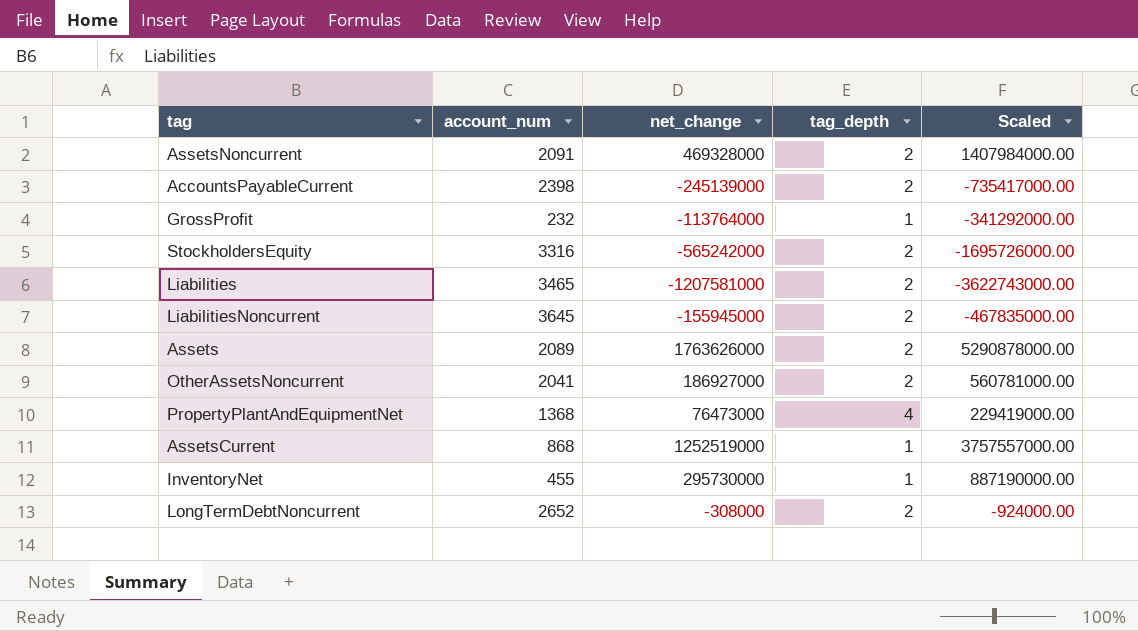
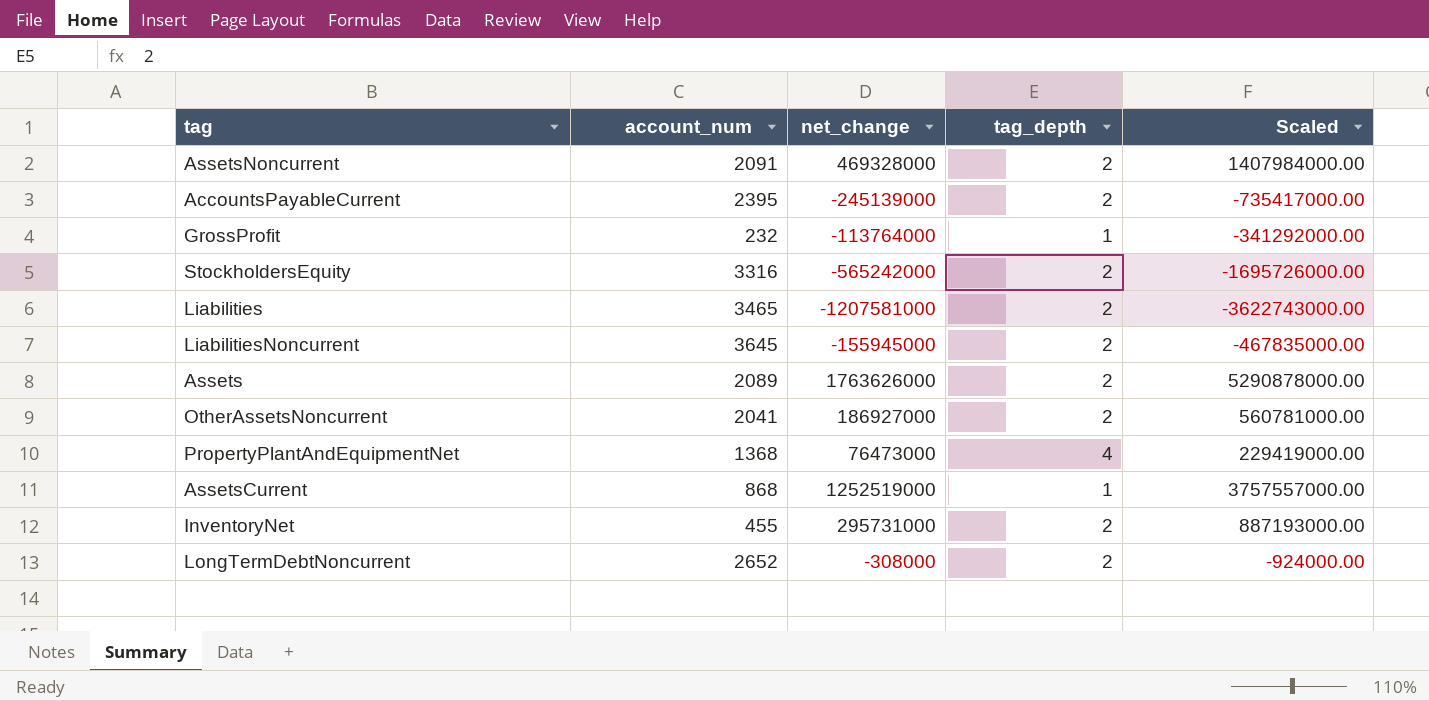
AccountsPayableCurrent | account_num: 2398 -> 2395
InventoryNet | net_change: 295730000 -> 295731000
InventoryNet | tag_depth: 1 -> 2
InventoryNet | Scaled: 887190000.00 -> 887193000.00

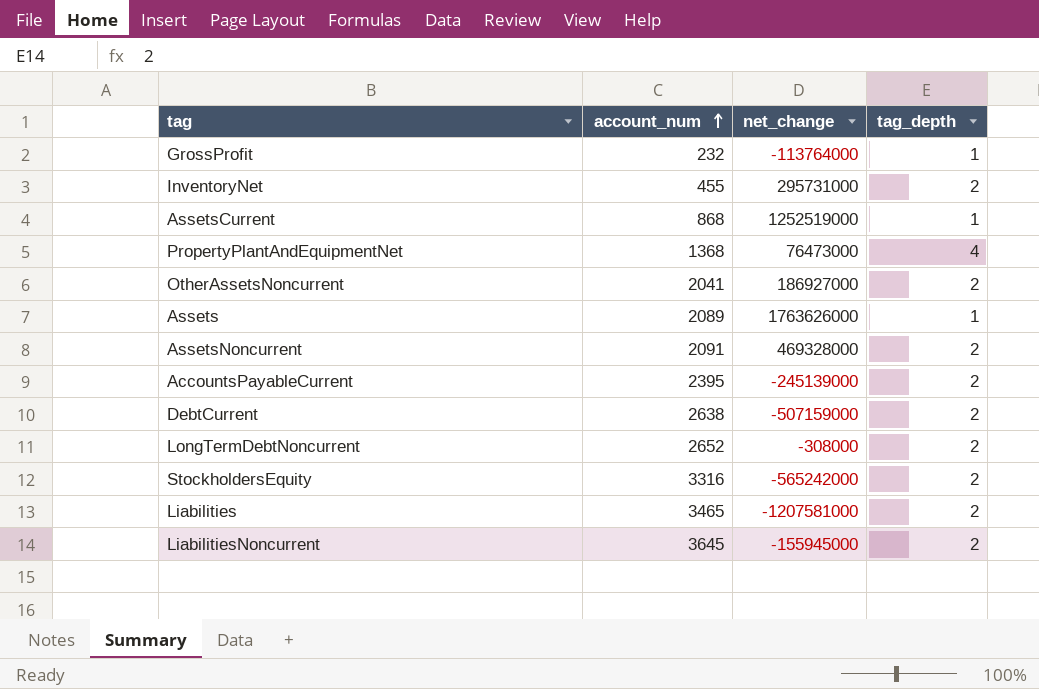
row order: none -> account_num ascending
column Scaled | formula: [net_change] * 3 -> none
Assets | tag_depth: 2 -> 1
row DebtCurrent: none -> 2638 | -507159000 | 2

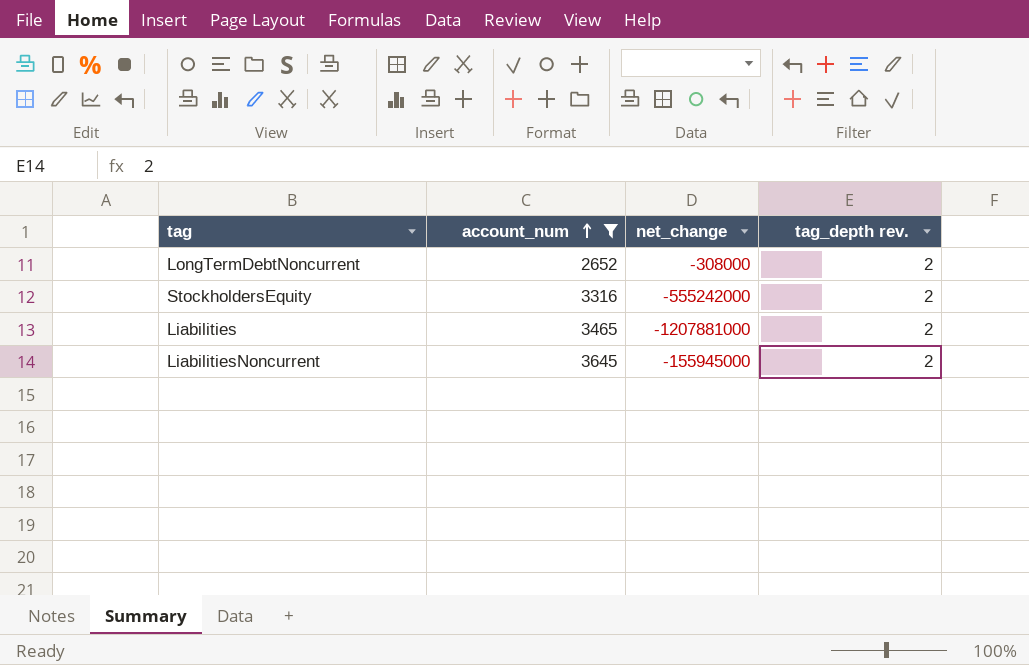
filter: none -> account_num >= 2652
column name: tag_depth -> tag_depth rev.
StockholdersEquity | net_change: -565242000 -> -555242000
Liabilities | net_change: -1207581000 -> -1207881000

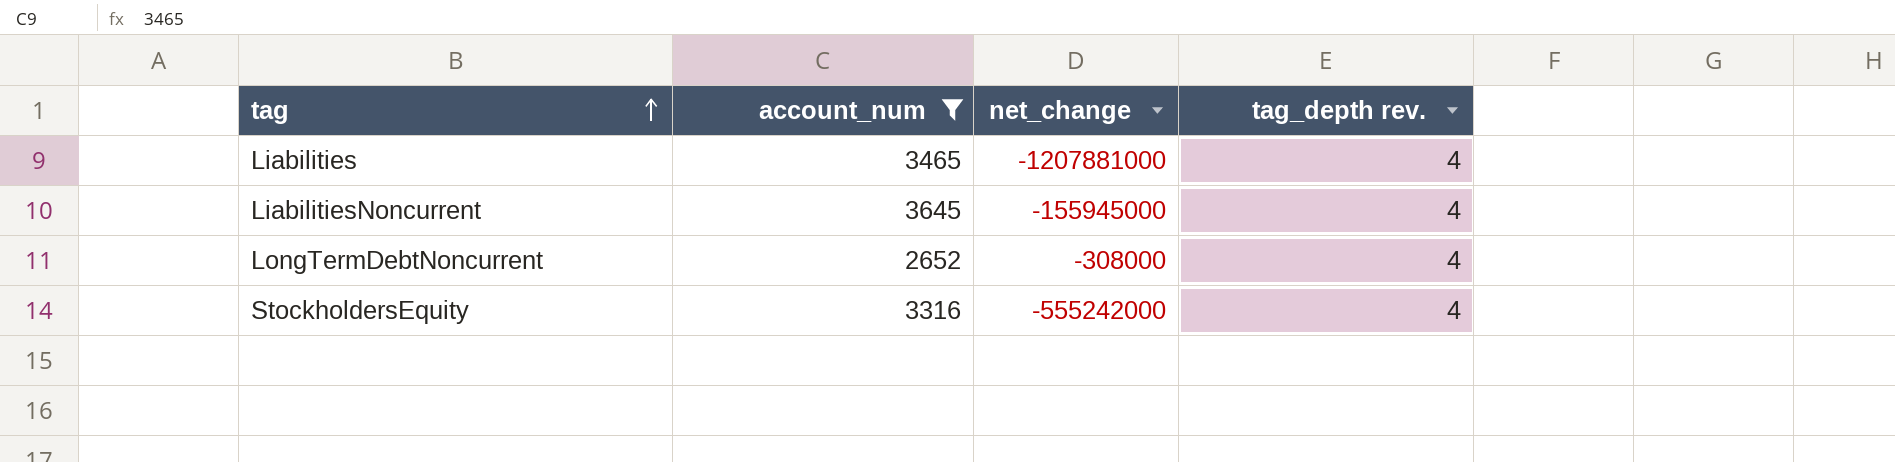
row order: account_num ascending -> tag ascending
Liabilities | tag_depth rev.: 2 -> 4
LiabilitiesNoncurrent | tag_depth rev.: 2 -> 4
LongTermDebtNoncurrent | tag_depth rev.: 2 -> 4
StockholdersEquity | tag_depth rev.: 2 -> 4

